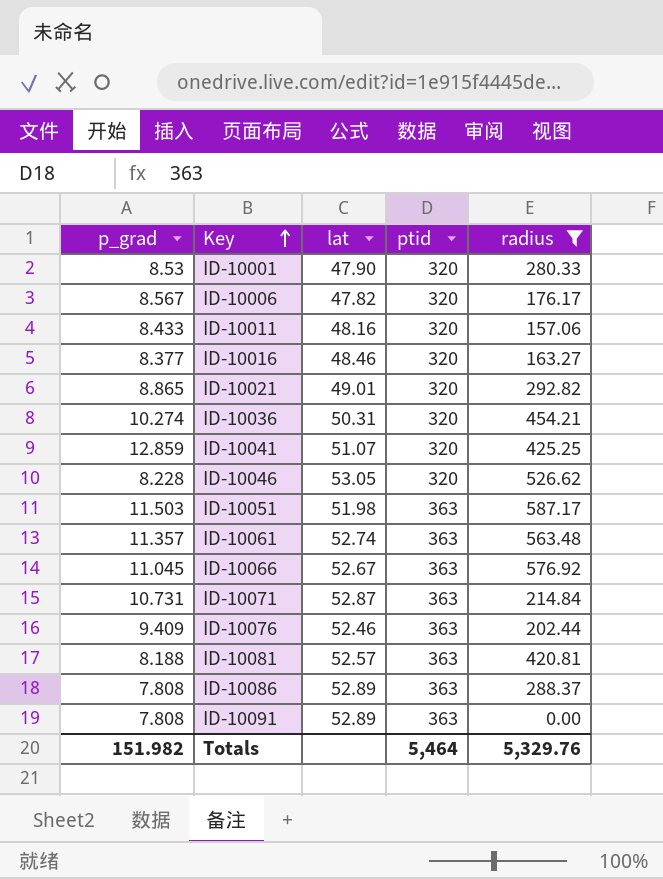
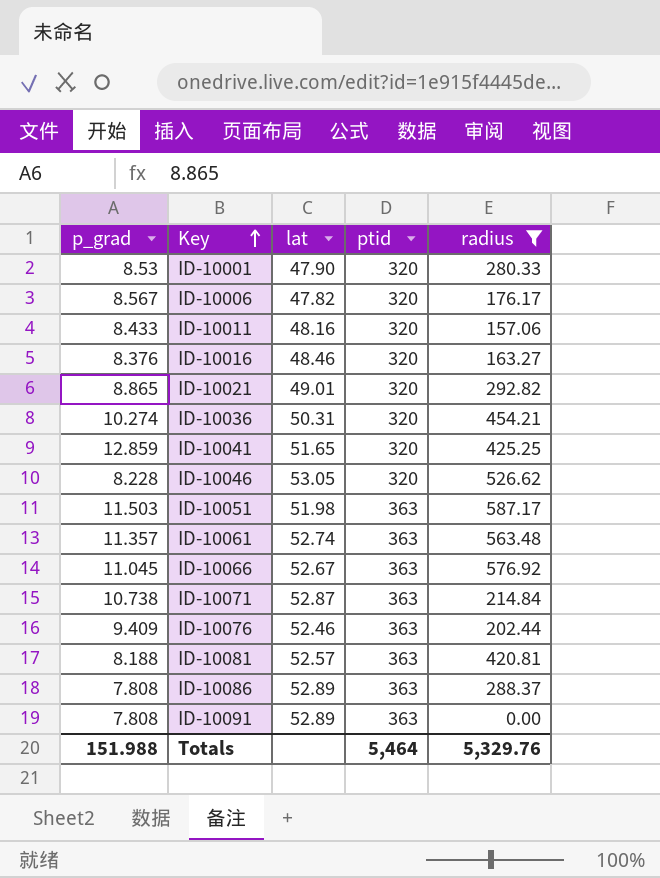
ID-10016 | p_grad: 8.377 -> 8.376
ID-10041 | lat: 51.07 -> 51.65
ID-10071 | p_grad: 10.731 -> 10.738
Totals | p_grad: 151.982 -> 151.988

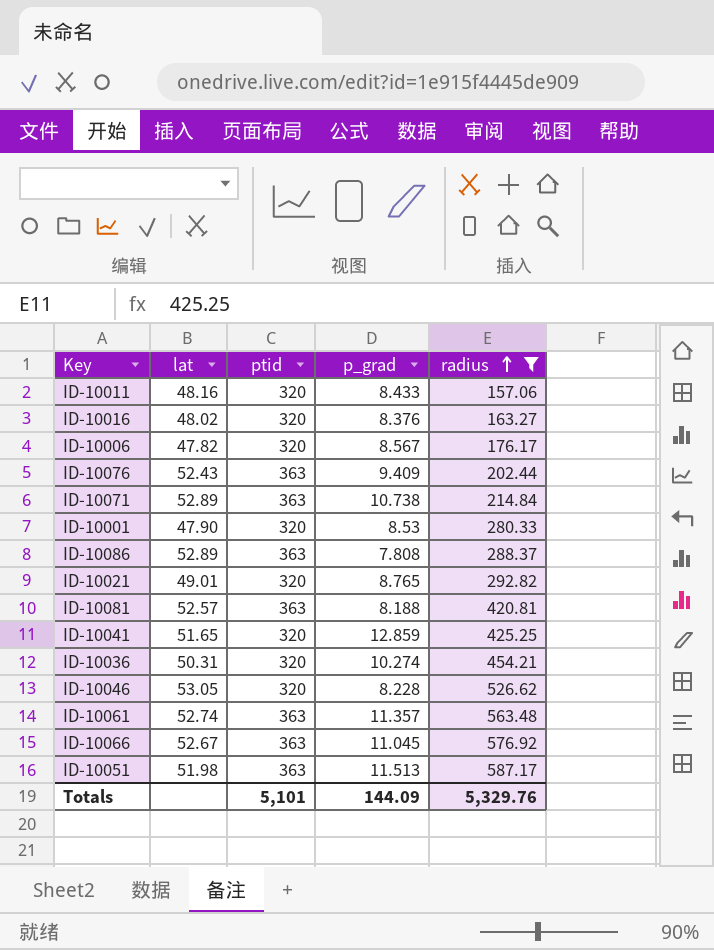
row order: Key ascending -> radius ascending
column p_grad | position: 1 -> 4
row ID-10091: 7.808 | 52.89 | 363 | 0.00 -> none
ID-10016 | lat: 48.46 -> 48.02
ID-10076 | lat: 52.46 -> 52.43
ID-10071 | lat: 52.87 -> 52.89
ID-10021 | p_grad: 8.865 -> 8.765
ID-10051 | p_grad: 11.503 -> 11.513
Totals | ptid: 5,464 -> 5,101
Totals | p_grad: 151.988 -> 144.09

